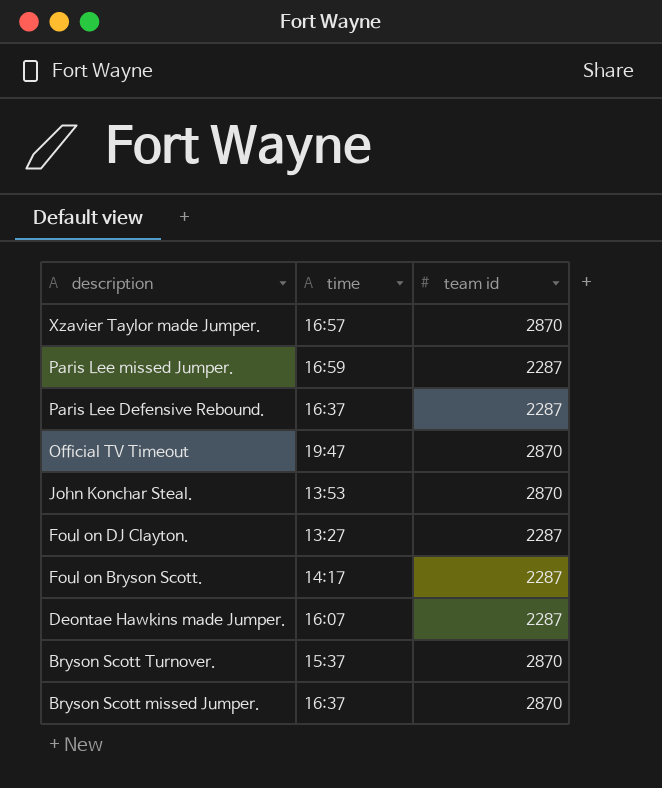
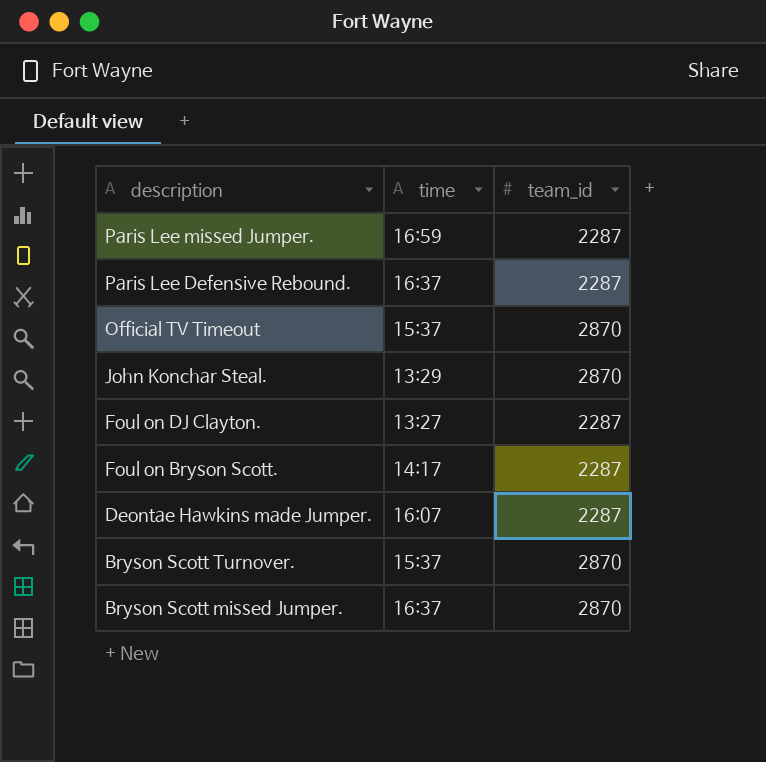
column name: team id -> team_id
row Xzavier Taylor made Jumper.: 16:57 | 2870 -> none
Official TV Timeout | time: 19:47 -> 15:37
John Konchar Steal. | time: 13:53 -> 13:29

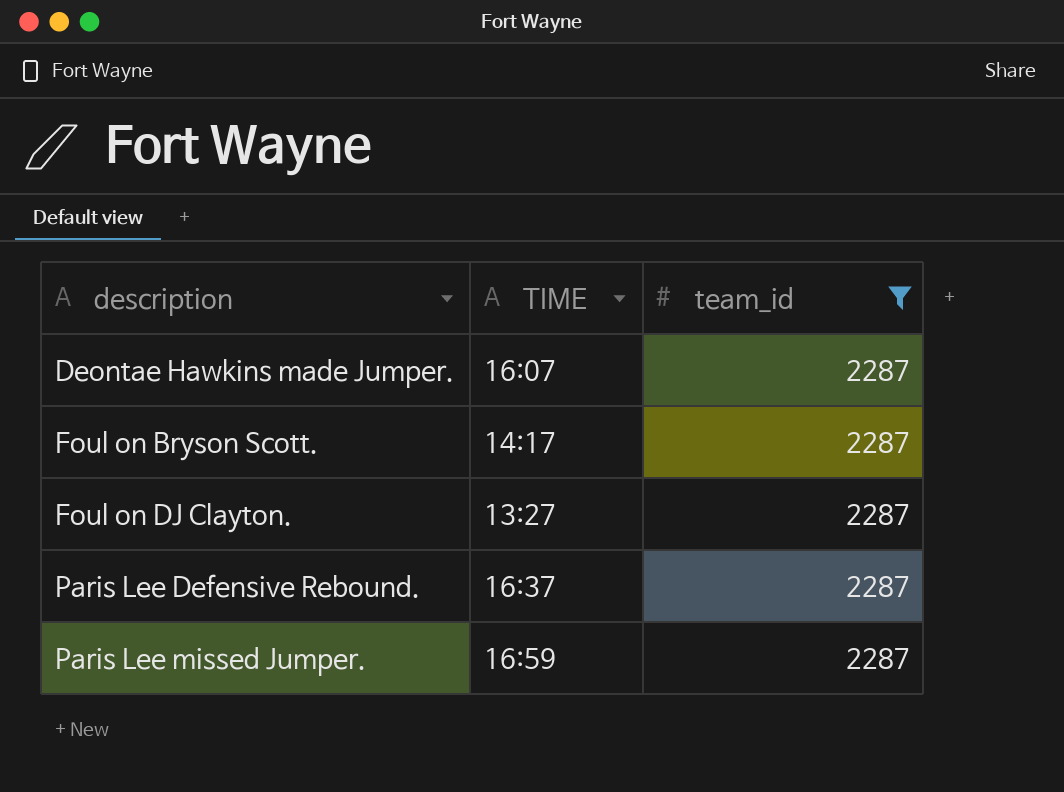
filter: none -> team_id = 2287
row order: description descending -> description ascending
column name: time -> TIME

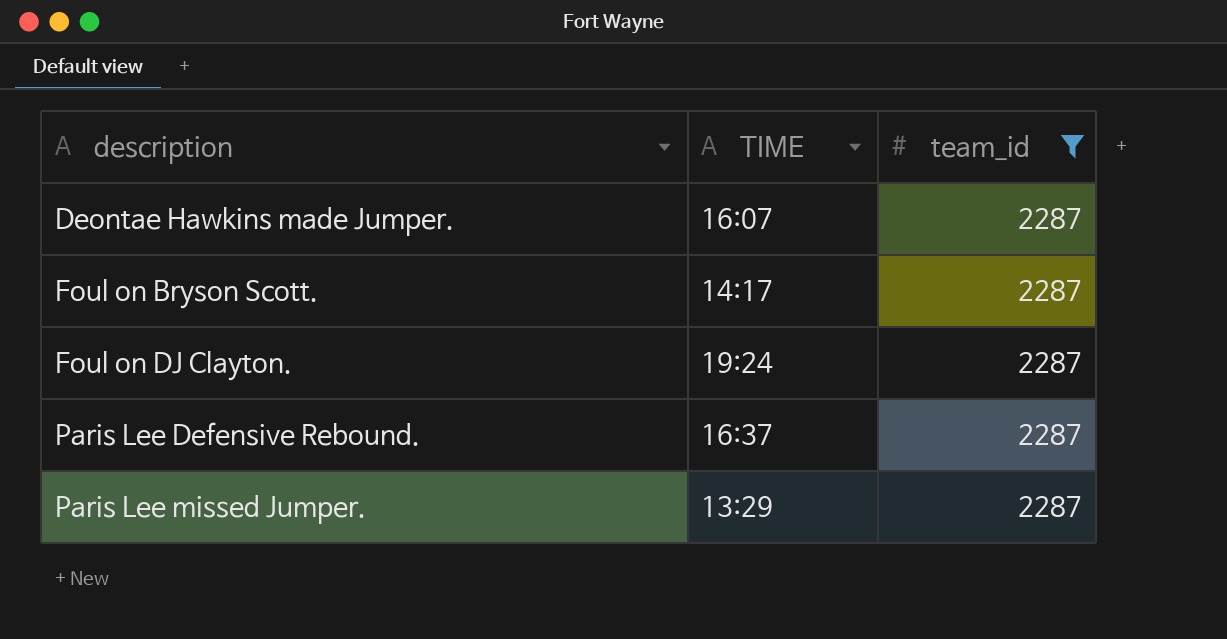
Foul on DJ Clayton. | TIME: 13:27 -> 19:24
Paris Lee missed Jumper. | TIME: 16:59 -> 13:29

